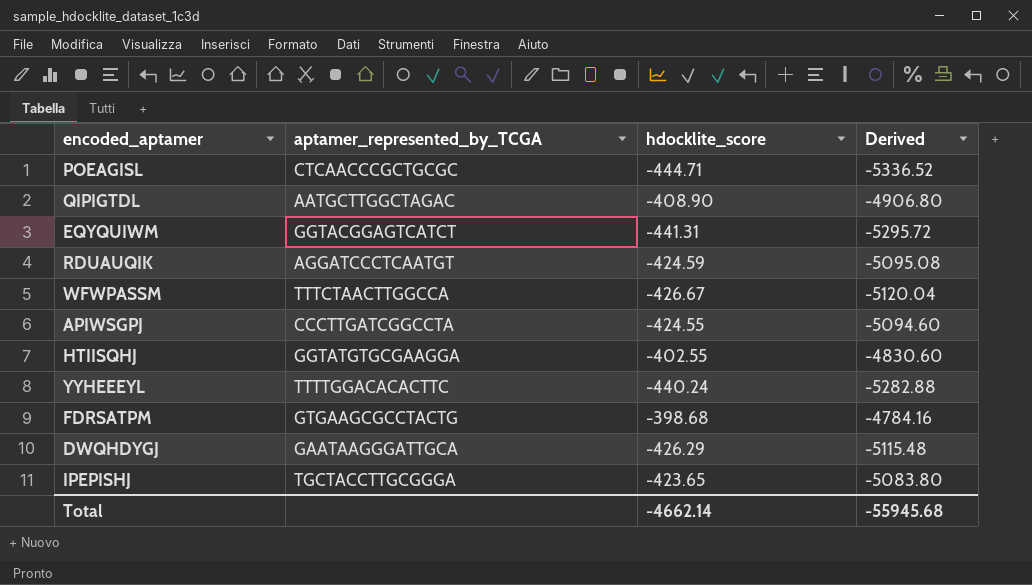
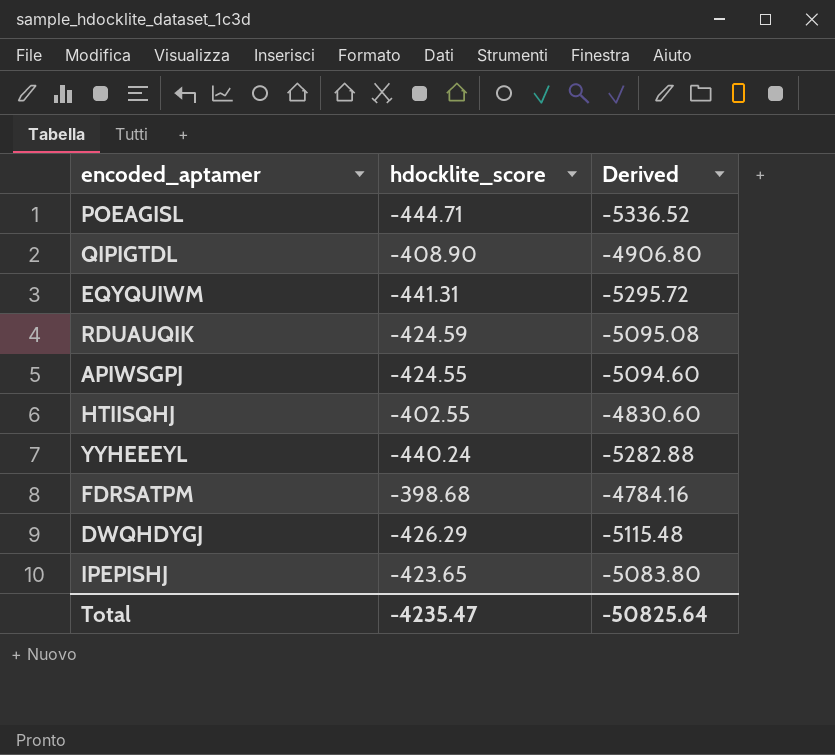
column aptamer_represented_by_TCGA | position: 2 -> none
row WFWPASSM: TTTCTAACTTGGCCA | -426.67 | -5120.04 -> none
Total | hdocklite_score: -4662.14 -> -4235.47
Total | Derived: -55945.68 -> -50825.64

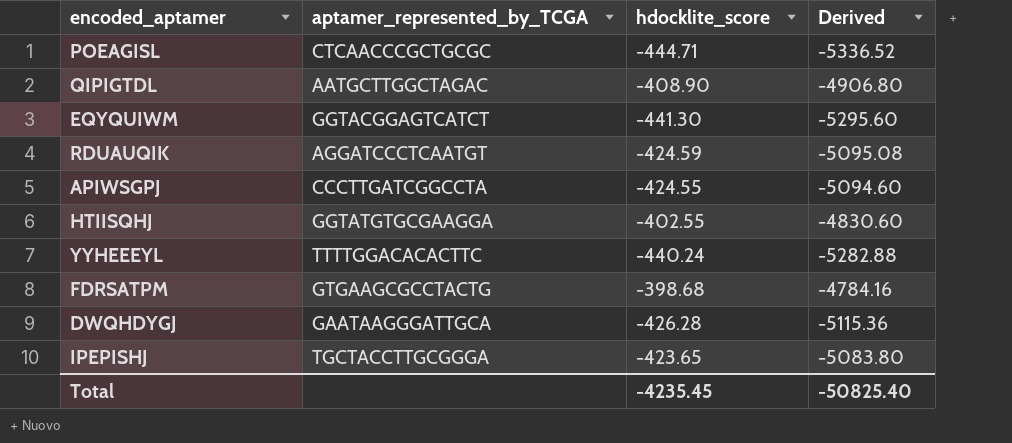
column aptamer_represented_by_TCGA | position: none -> 2
EQYQUIWM | hdocklite_score: -441.31 -> -441.30
EQYQUIWM | Derived: -5295.72 -> -5295.60
DWQHDYGJ | hdocklite_score: -426.29 -> -426.28
DWQHDYGJ | Derived: -5115.48 -> -5115.36
Total | hdocklite_score: -4235.47 -> -4235.45
Total | Derived: -50825.64 -> -50825.40

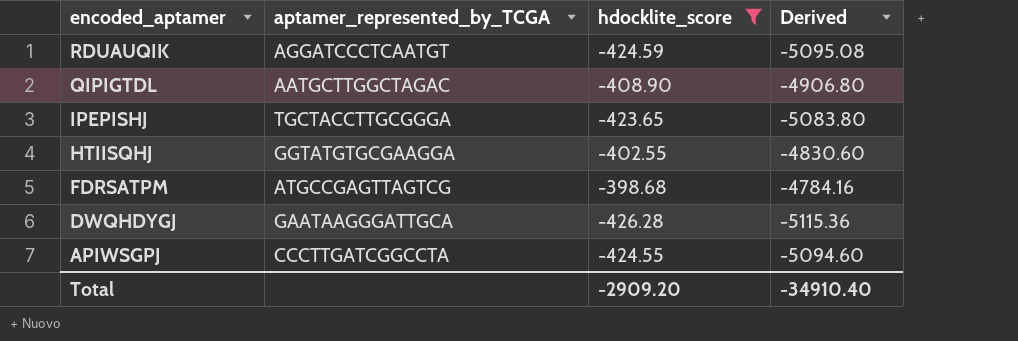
filter: none -> hdocklite_score >= -426.28
row order: none -> encoded_aptamer descending
FDRSATPM | aptamer_represented_by_TCGA: GTGAAGCGCCTACTG -> ATGCCGAGTTAGTCG
Total | hdocklite_score: -4235.45 -> -2909.20
Total | Derived: -50825.40 -> -34910.40

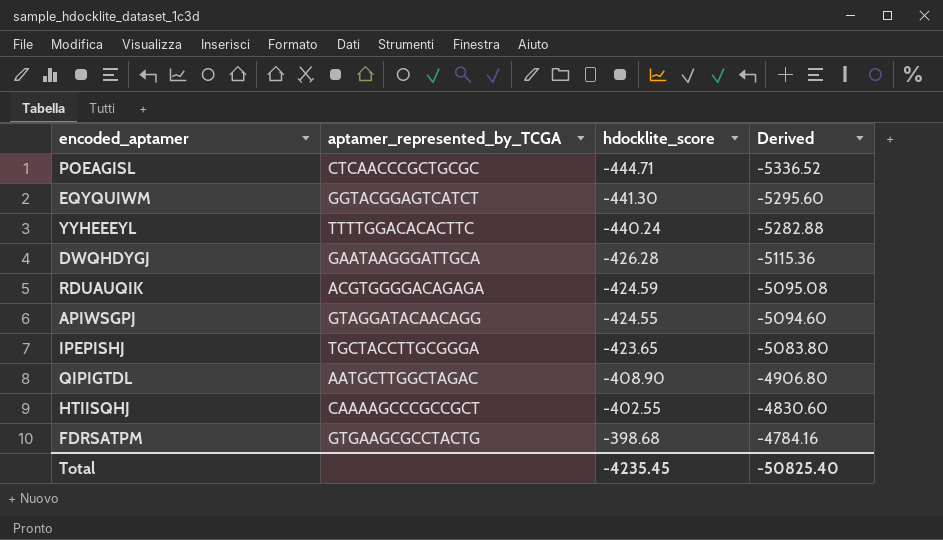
filter: hdocklite_score >= -426.28 -> none
row order: encoded_aptamer descending -> hdocklite_score ascending
RDUAUQIK | aptamer_represented_by_TCGA: AGGATCCCTCAATGT -> ACGTGGGGACAGAGA
APIWSGPJ | aptamer_represented_by_TCGA: CCCTTGATCGGCCTA -> GTAGGATACAACAGG
HTIISQHJ | aptamer_represented_by_TCGA: GGTATGTGCGAAGGA -> CAAAAGCCCGCCGCT
FDRSATPM | aptamer_represented_by_TCGA: ATGCCGAGTTAGTCG -> GTGAAGCGCCTACTG
Total | hdocklite_score: -2909.20 -> -4235.45
Total | Derived: -34910.40 -> -50825.40

